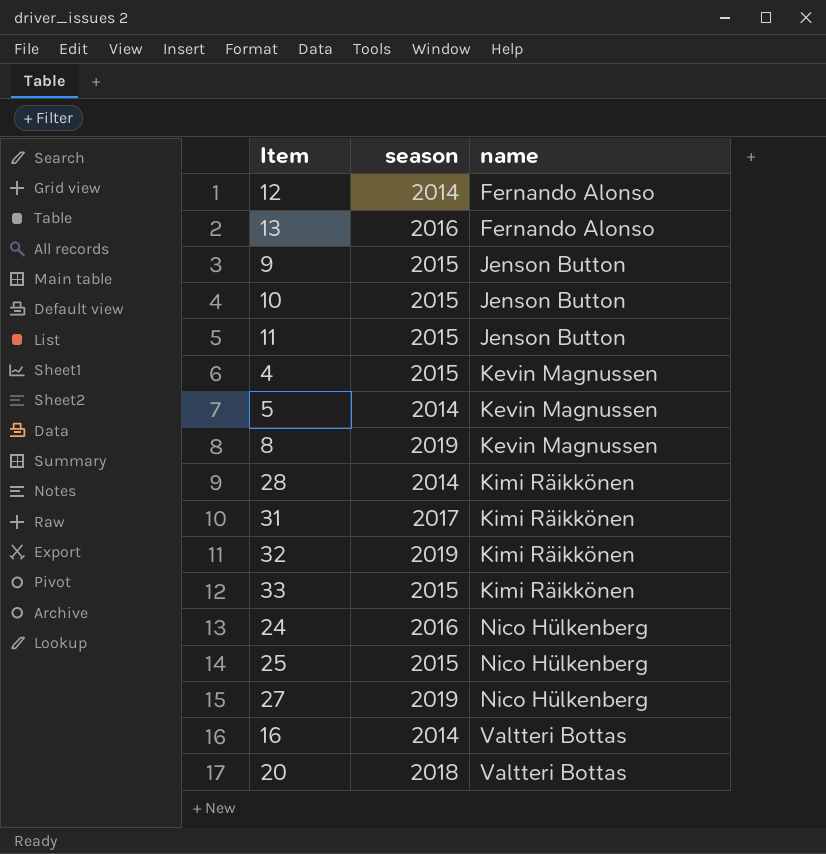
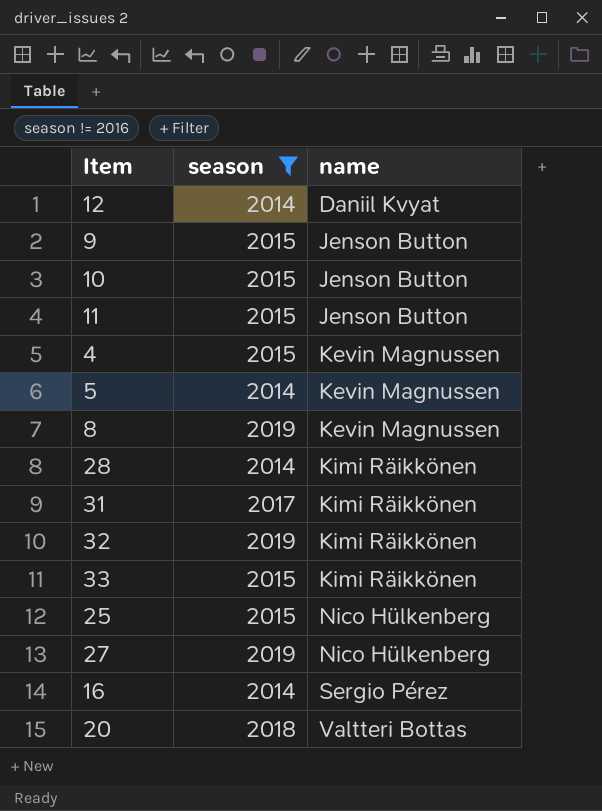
filter: none -> season != 2016
12 | name: Fernando Alonso -> Daniil Kvyat
16 | name: Valtteri Bottas -> Sergio Pérez

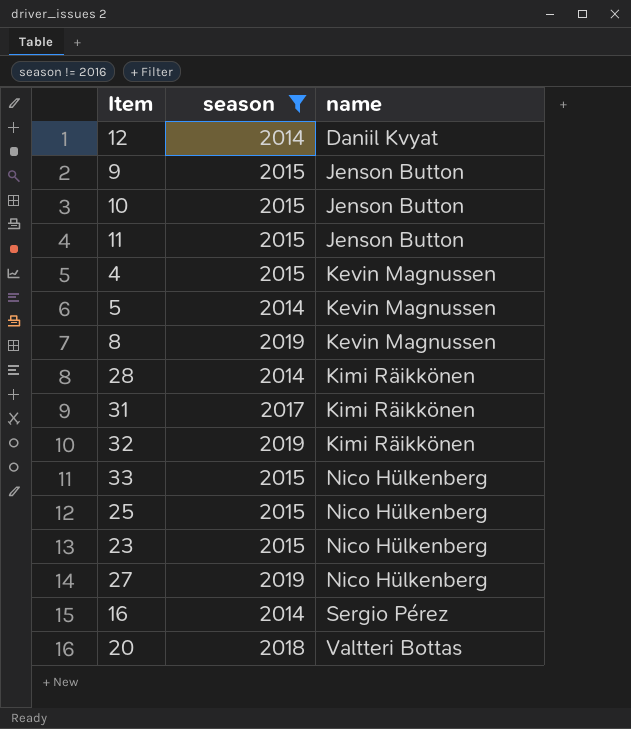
33 | name: Kimi Räikkönen -> Nico Hülkenberg
row 23: none -> 2015 | Nico Hülkenberg

